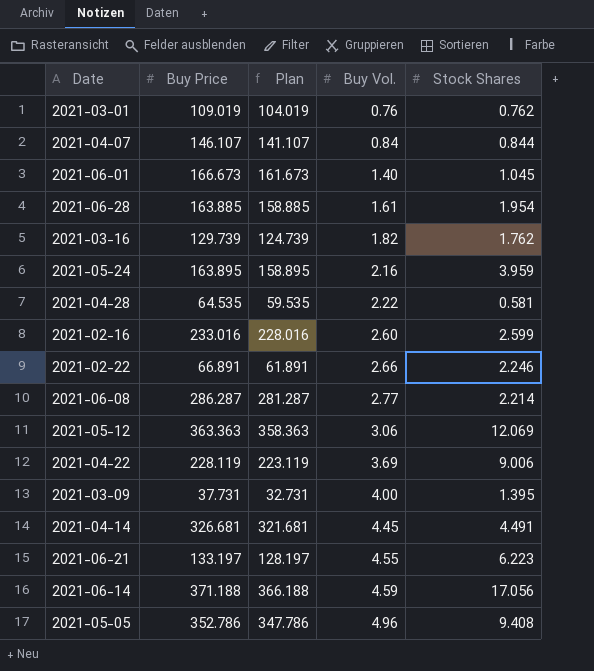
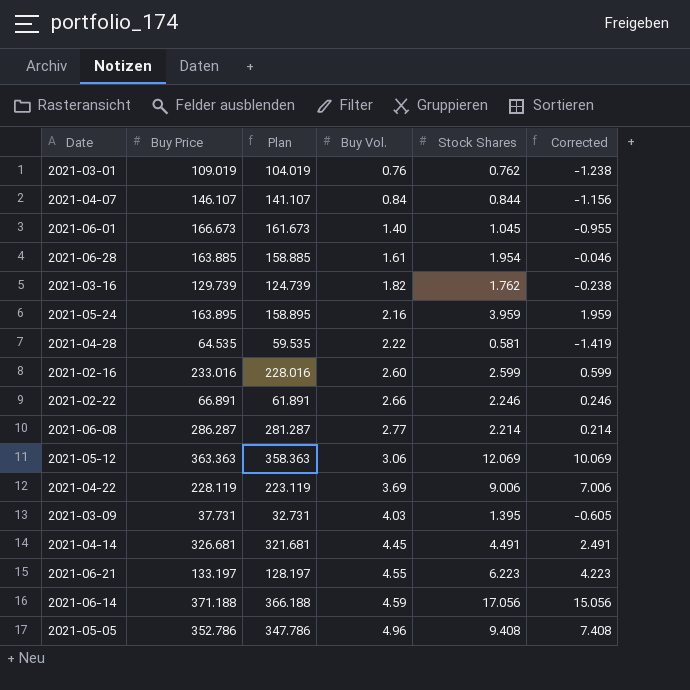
column Corrected | formula: none -> [Stock Shares] - 2
2021-03-09 | Buy Vol.: 4.00 -> 4.03

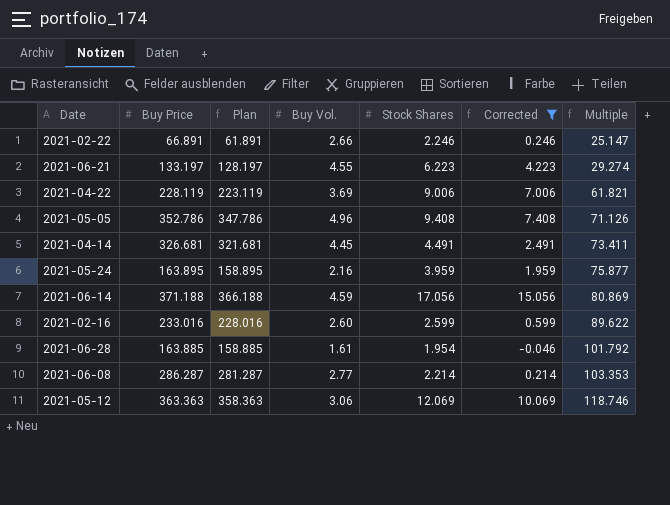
filter: none -> Corrected >= -0.046
row order: Buy Vol. ascending -> Multiple ascending
column Multiple | formula: none -> [Buy Price] / [Buy Vol.]

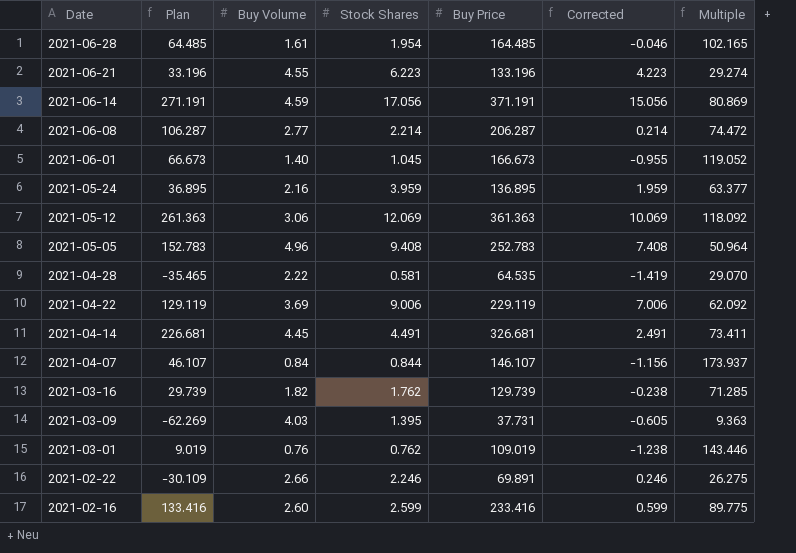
filter: Corrected >= -0.046 -> none
row order: Multiple ascending -> Date descending
column Plan | formula: [Buy Price] - 5 -> [Buy Price] - 100
column name: Buy Vol. -> Buy Volume
column Buy Price | position: 2 -> 5
2021-06-28 | Buy Price: 163.885 -> 164.485
2021-06-28 | Multiple: 101.792 -> 102.165
2021-06-21 | Buy Price: 133.197 -> 133.196
2021-06-14 | Buy Price: 371.188 -> 371.191
2021-06-08 | Buy Price: 286.287 -> 206.287
2021-06-08 | Multiple: 103.353 -> 74.472
2021-05-24 | Buy Price: 163.895 -> 136.895
2021-05-24 | Multiple: 75.877 -> 63.377
2021-05-12 | Buy Price: 363.363 -> 361.363
2021-05-12 | Multiple: 118.746 -> 118.092
2021-05-05 | Buy Price: 352.786 -> 252.783
2021-05-05 | Multiple: 71.126 -> 50.964
2021-04-22 | Buy Price: 228.119 -> 229.119
2021-04-22 | Multiple: 61.821 -> 62.092
2021-02-22 | Buy Price: 66.891 -> 69.891
2021-02-22 | Multiple: 25.147 -> 26.275
2021-02-16 | Buy Price: 233.016 -> 233.416
2021-02-16 | Multiple: 89.622 -> 89.775

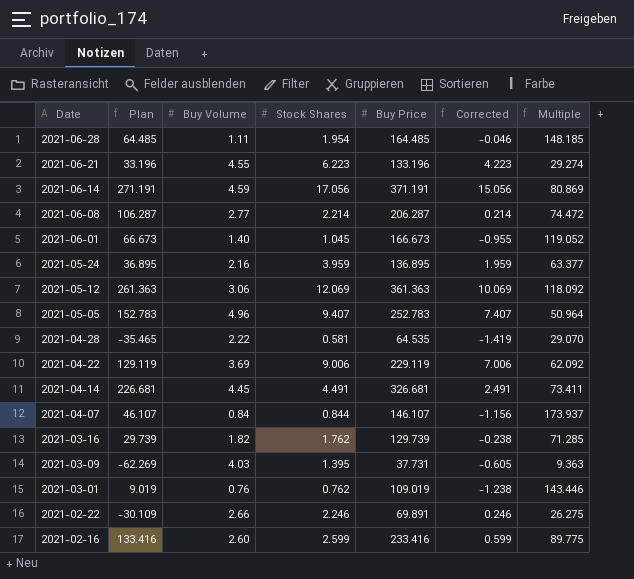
2021-06-28 | Buy Volume: 1.61 -> 1.11
2021-06-28 | Multiple: 102.165 -> 148.185
2021-05-05 | Stock Shares: 9.408 -> 9.407
2021-05-05 | Corrected: 7.408 -> 7.407

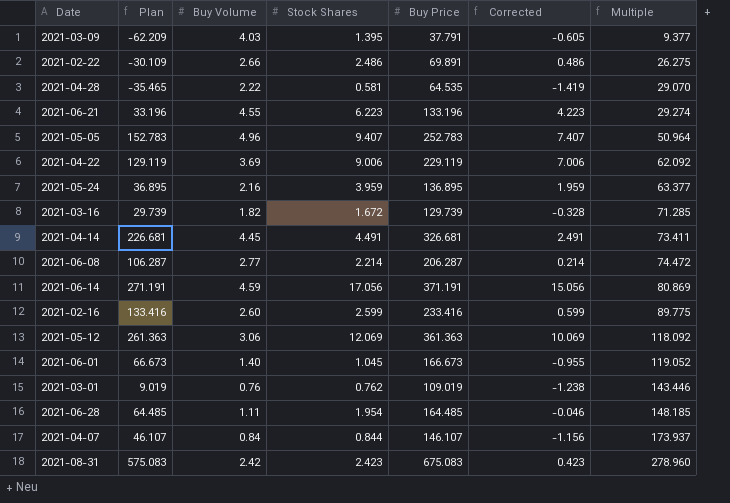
row order: Date descending -> Multiple ascending
2021-03-09 | Plan: -62.269 -> -62.209
2021-03-09 | Buy Price: 37.731 -> 37.791
2021-03-09 | Multiple: 9.363 -> 9.377
2021-02-22 | Stock Shares: 2.246 -> 2.486
2021-02-22 | Corrected: 0.246 -> 0.486
2021-03-16 | Stock Shares: 1.762 -> 1.672
2021-03-16 | Corrected: -0.238 -> -0.328
row 2021-08-31: none -> 575.083 | 2.42 | 2.423 | 675.083 | 0.423 | 278.960

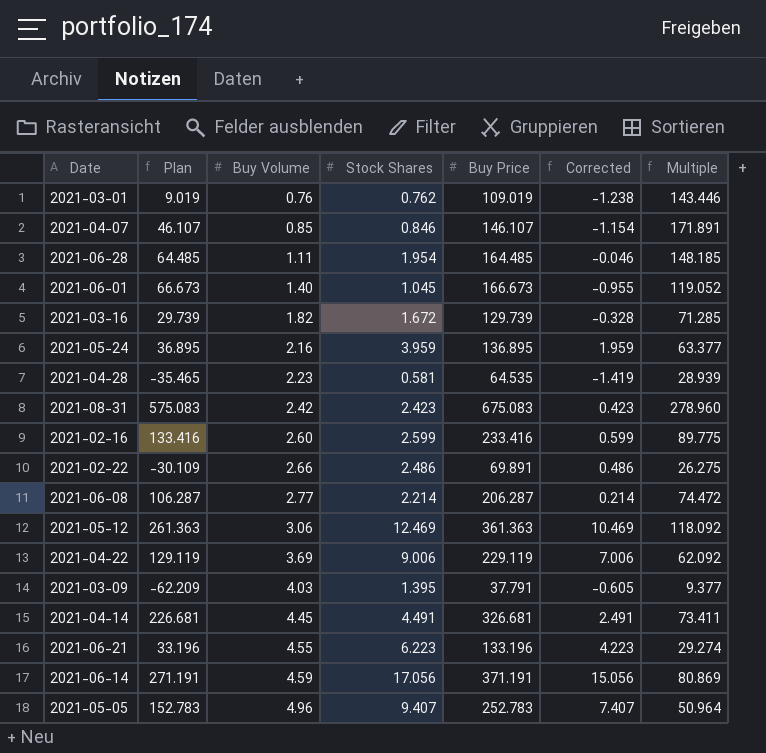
row order: Multiple ascending -> Buy Volume ascending
2021-04-07 | Buy Volume: 0.84 -> 0.85
2021-04-07 | Stock Shares: 0.844 -> 0.846
2021-04-07 | Corrected: -1.156 -> -1.154
2021-04-07 | Multiple: 173.937 -> 171.891
2021-04-28 | Buy Volume: 2.22 -> 2.23
2021-04-28 | Multiple: 29.070 -> 28.939
2021-05-12 | Stock Shares: 12.069 -> 12.469
2021-05-12 | Corrected: 10.069 -> 10.469

